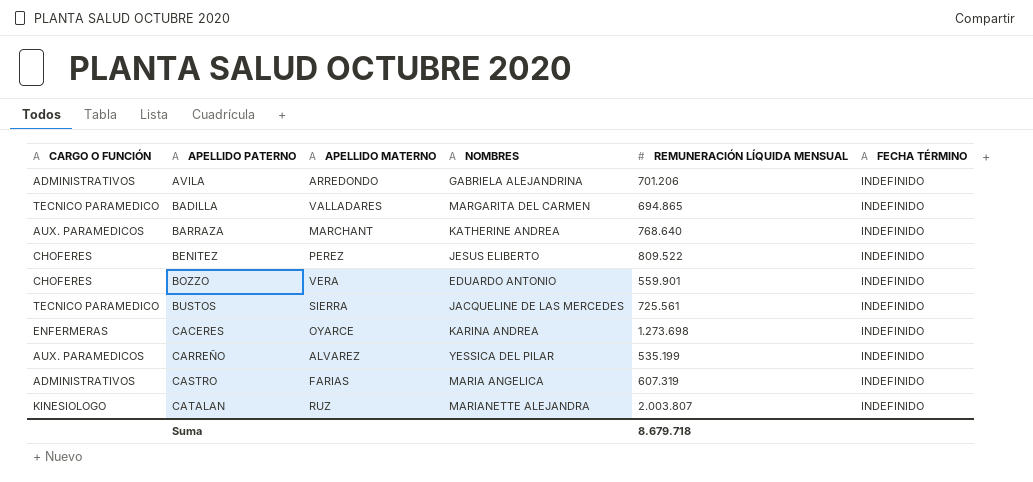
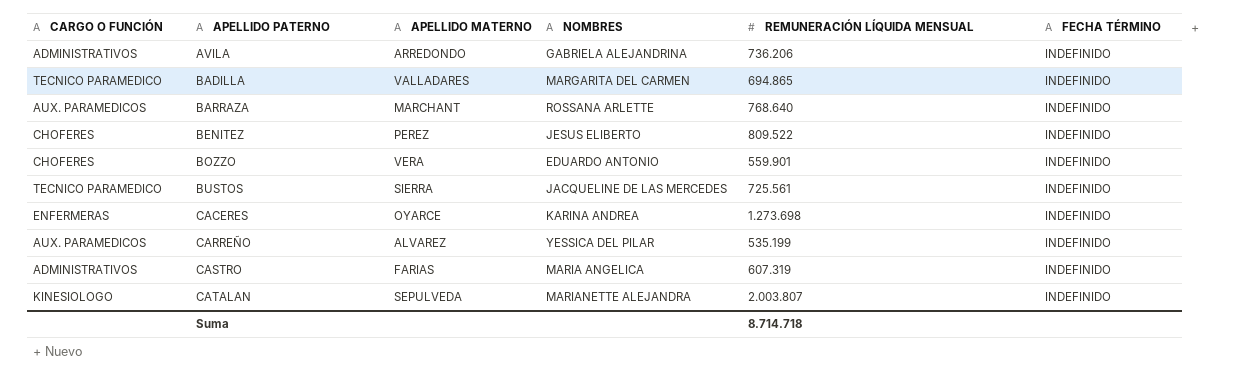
AVILA | REMUNERACIÓN LÍQUIDA MENSUAL: 701.206 -> 736.206
BARRAZA | NOMBRES: KATHERINE ANDREA -> ROSSANA ARLETTE
CATALAN | APELLIDO MATERNO: RUZ -> SEPULVEDA
Suma | REMUNERACIÓN LÍQUIDA MENSUAL: 8.679.718 -> 8.714.718

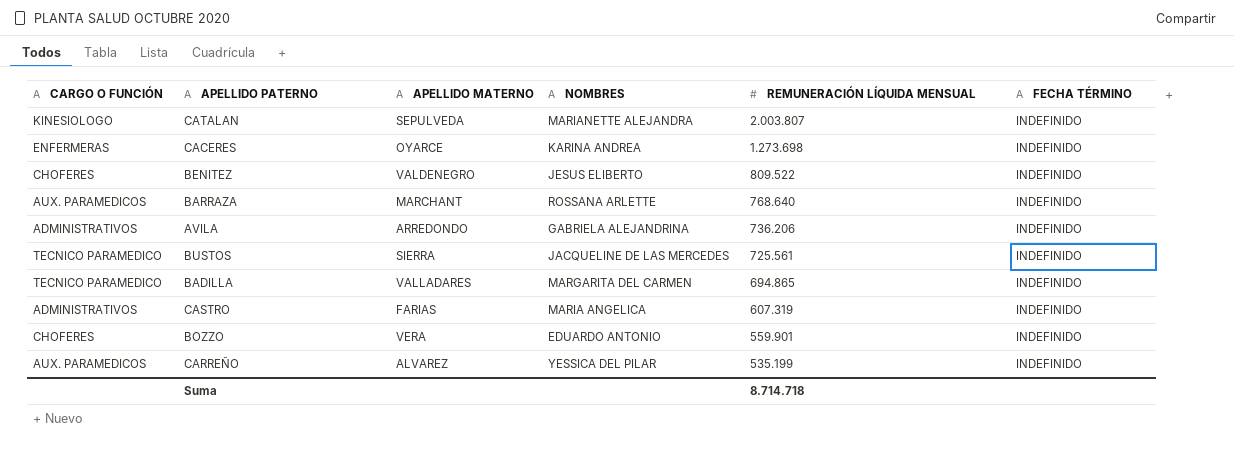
row order: APELLIDO PATERNO ascending -> REMUNERACIÓN LÍQUIDA MENSUAL descending
BENITEZ | APELLIDO MATERNO: PEREZ -> VALDENEGRO

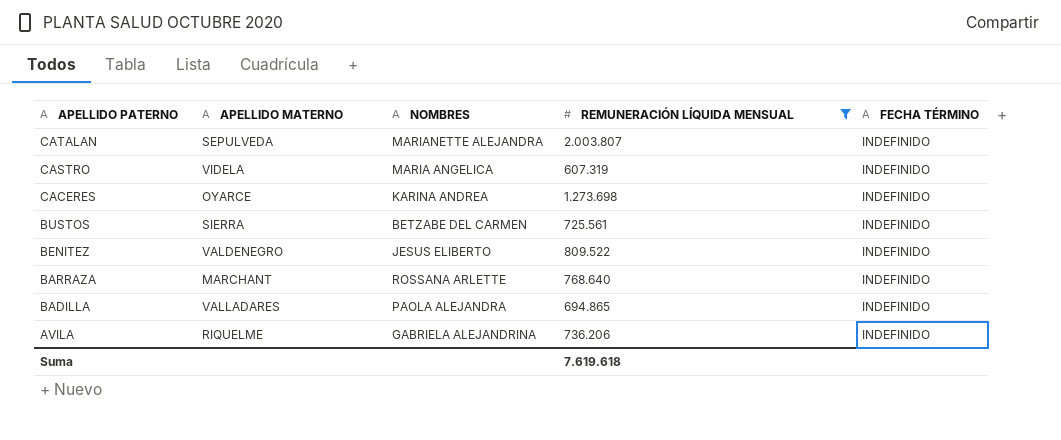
filter: none -> REMUNERACIÓN LÍQUIDA MENSUAL >= 607.319
row order: REMUNERACIÓN LÍQUIDA MENSUAL descending -> APELLIDO PATERNO descending
column CARGO O FUNCIÓN | position: 1 -> none
CASTRO | APELLIDO MATERNO: FARIAS -> VIDELA
BUSTOS | NOMBRES: JACQUELINE DE LAS MERCEDES -> BETZABE DEL CARMEN
BADILLA | NOMBRES: MARGARITA DEL CARMEN -> PAOLA ALEJANDRA
AVILA | APELLIDO MATERNO: ARREDONDO -> RIQUELME
Suma | REMUNERACIÓN LÍQUIDA MENSUAL: 8.714.718 -> 7.619.618

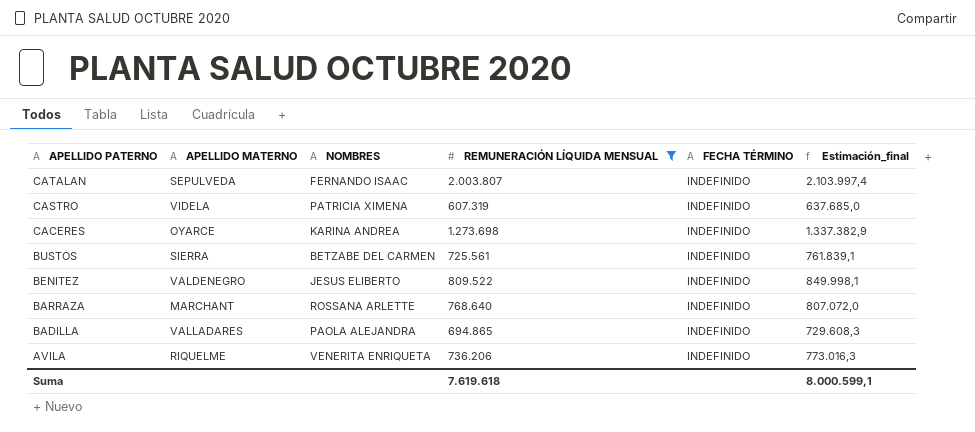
column Estimación_final | formula: none -> [REMUNERACIÓN LÍQUIDA MENSUAL] * 1,05
CATALAN | NOMBRES: MARIANETTE ALEJANDRA -> FERNANDO ISAAC
CASTRO | NOMBRES: MARIA ANGELICA -> PATRICIA XIMENA
AVILA | NOMBRES: GABRIELA ALEJANDRINA -> VENERITA ENRIQUETA

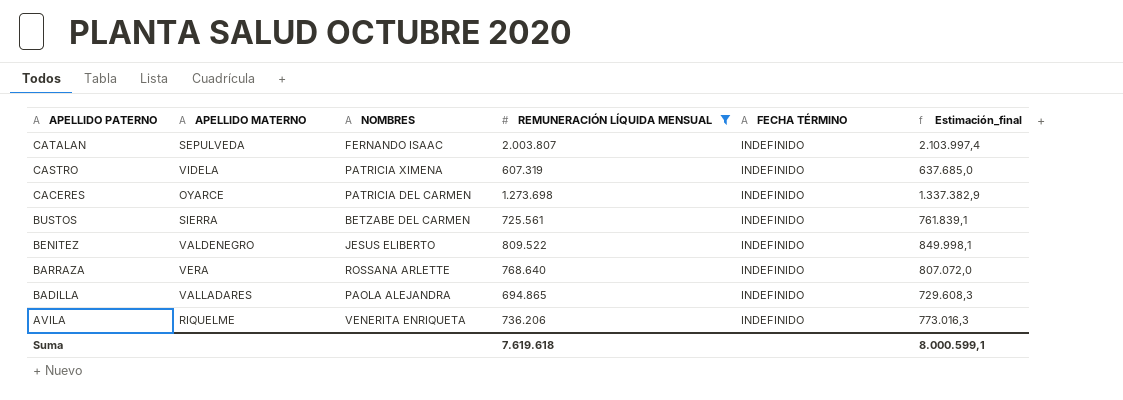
CACERES | NOMBRES: KARINA ANDREA -> PATRICIA DEL CARMEN
BARRAZA | APELLIDO MATERNO: MARCHANT -> VERA

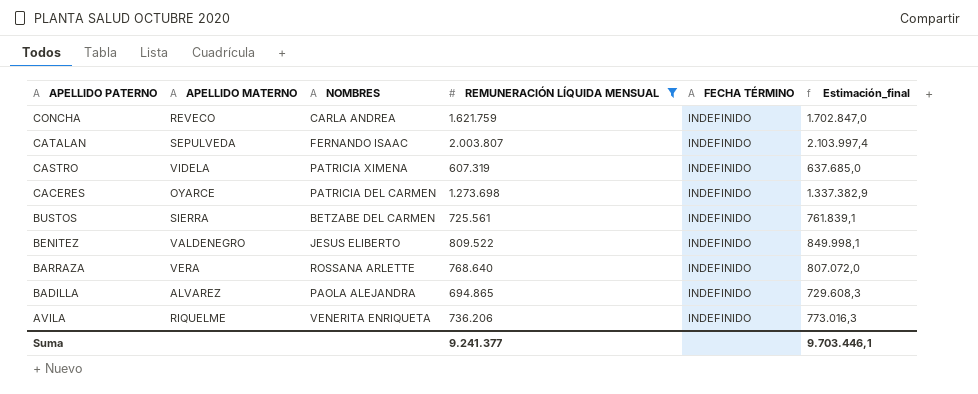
row CONCHA: none -> REVECO | CARLA ANDREA | 1.621.759 | INDEFINIDO | 1.702.847,0
BADILLA | APELLIDO MATERNO: VALLADARES -> ALVAREZ
Suma | REMUNERACIÓN LÍQUIDA MENSUAL: 7.619.618 -> 9.241.377
Suma | Estimación_final: 8.000.599,1 -> 9.703.446,1

